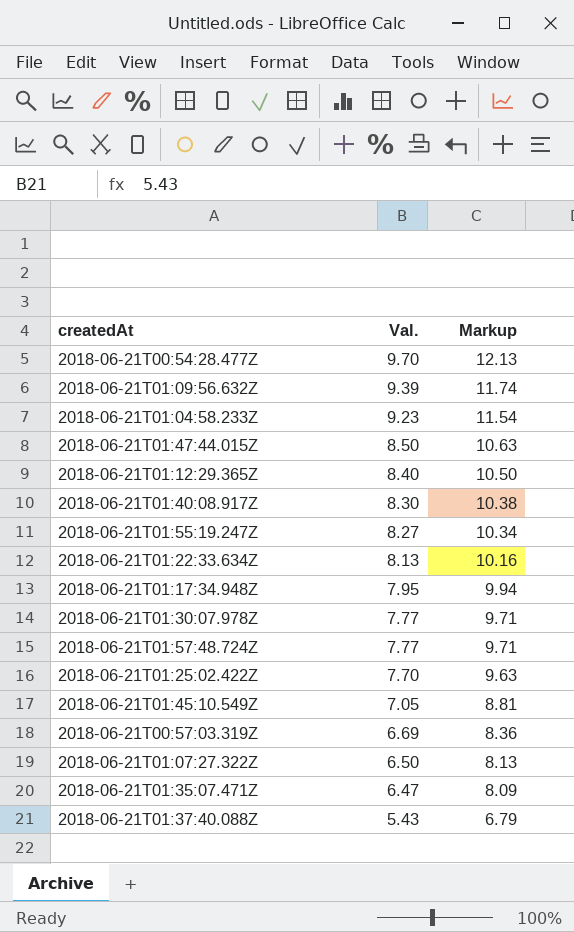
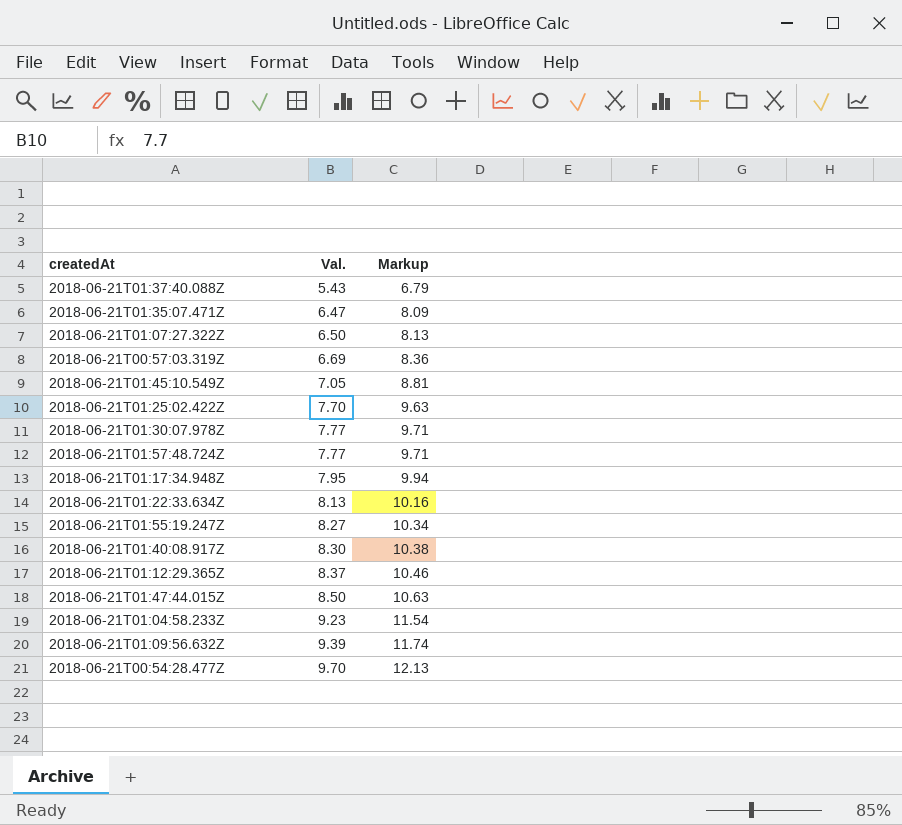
row order: Val. descending -> Val. ascending
2018-06-21T01:12:29.365Z | Val.: 8.40 -> 8.37
2018-06-21T01:12:29.365Z | Markup: 10.50 -> 10.46

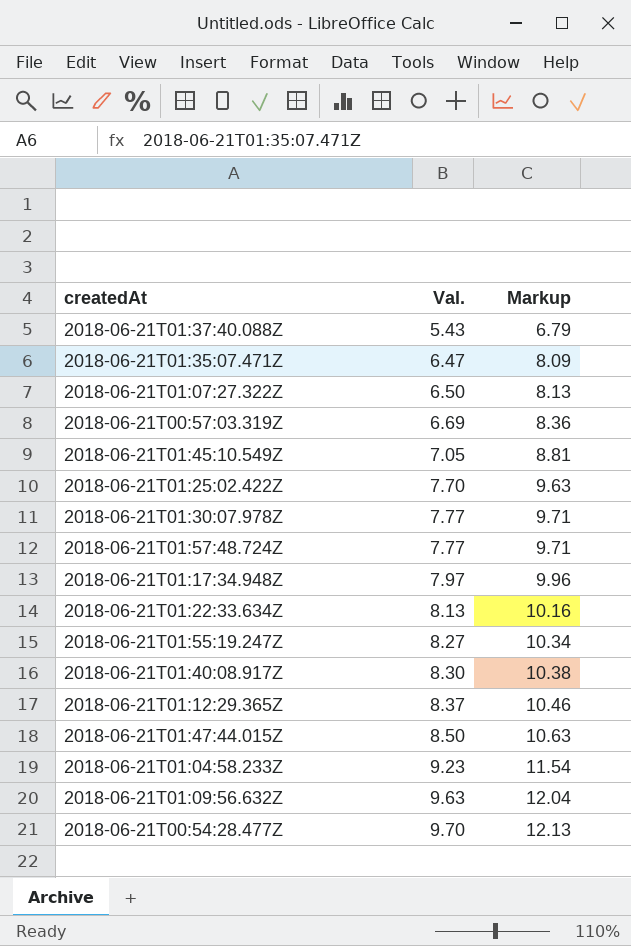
2018-06-21T01:17:34.948Z | Val.: 7.95 -> 7.97
2018-06-21T01:17:34.948Z | Markup: 9.94 -> 9.96
2018-06-21T01:09:56.632Z | Val.: 9.39 -> 9.63
2018-06-21T01:09:56.632Z | Markup: 11.74 -> 12.04

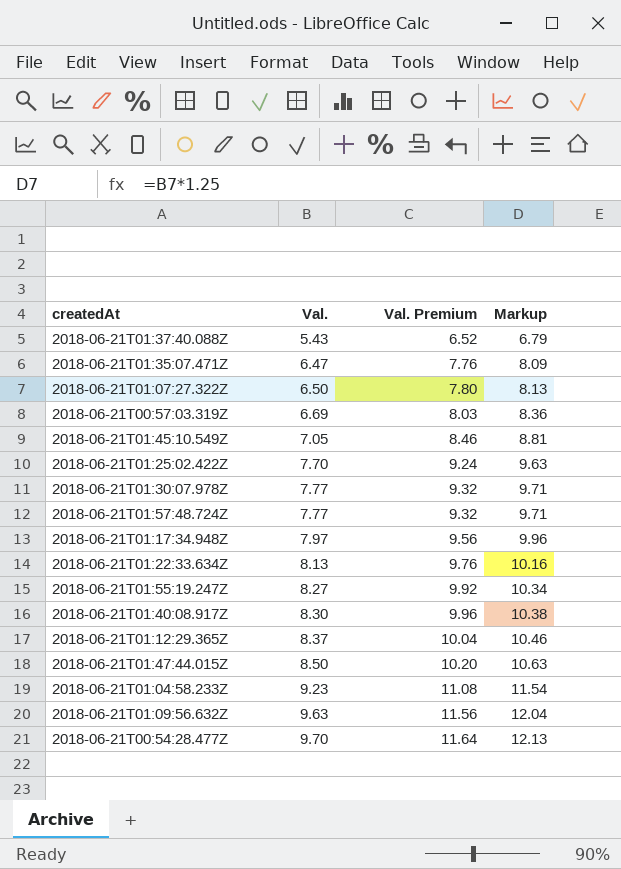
column Val. Premium | formula: none -> [Val.] * 1.2

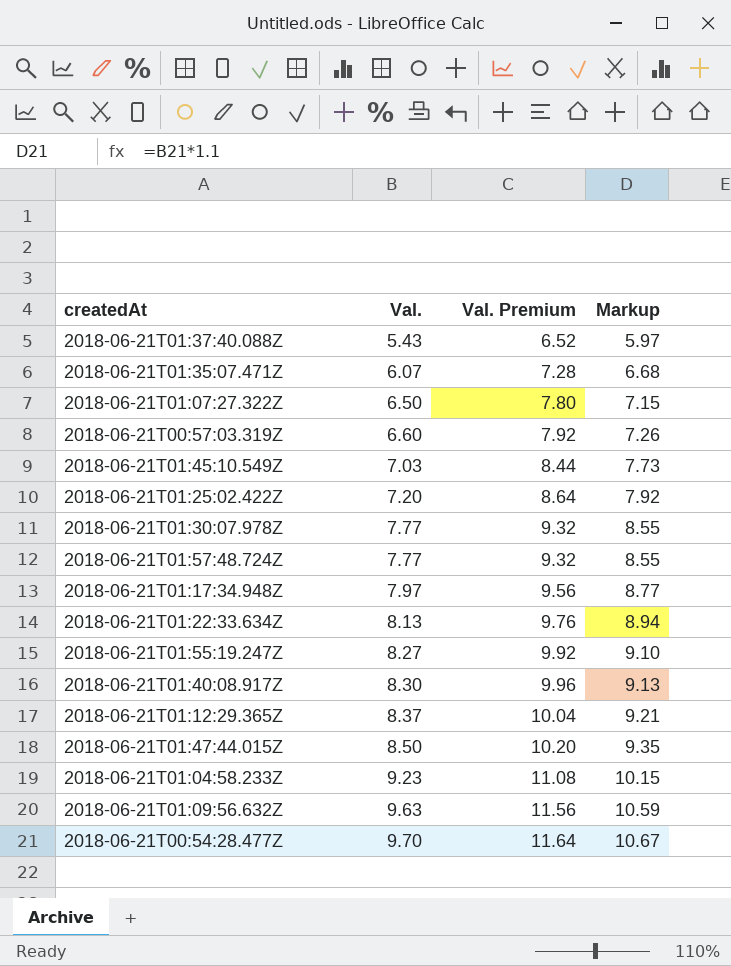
column Markup | formula: [Val.] * 1.25 -> [Val.] * 1.1
2018-06-21T01:35:07.471Z | Val.: 6.47 -> 6.07
2018-06-21T01:35:07.471Z | Val. Premium: 7.76 -> 7.28
2018-06-21T00:57:03.319Z | Val.: 6.69 -> 6.60
2018-06-21T00:57:03.319Z | Val. Premium: 8.03 -> 7.92
2018-06-21T01:45:10.549Z | Val.: 7.05 -> 7.03
2018-06-21T01:45:10.549Z | Val. Premium: 8.46 -> 8.44
2018-06-21T01:25:02.422Z | Val.: 7.70 -> 7.20
2018-06-21T01:25:02.422Z | Val. Premium: 9.24 -> 8.64

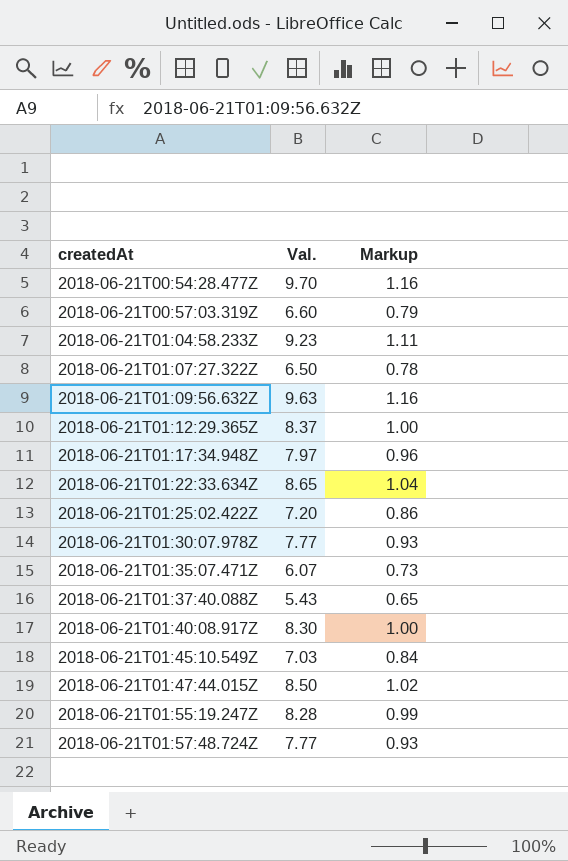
row order: Val. ascending -> createdAt ascending
column Val. Premium | formula: [Val.] * 1.2 -> none
column Markup | formula: [Val.] * 1.1 -> [Val.] * 0.12
2018-06-21T01:22:33.634Z | Val.: 8.13 -> 8.65
2018-06-21T01:55:19.247Z | Val.: 8.27 -> 8.28

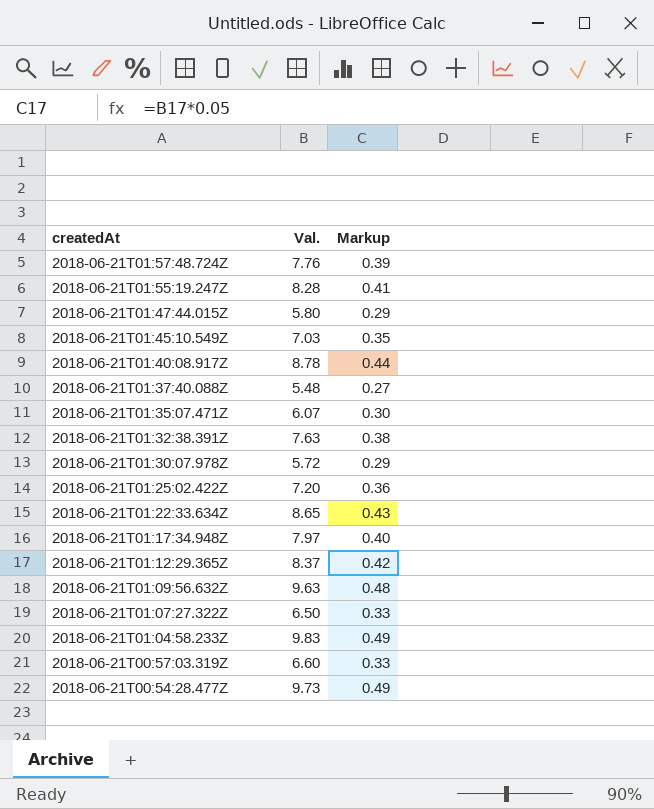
row order: createdAt ascending -> createdAt descending
column Markup | formula: [Val.] * 0.12 -> [Val.] * 0.05
2018-06-21T01:57:48.724Z | Val.: 7.77 -> 7.76
2018-06-21T01:47:44.015Z | Val.: 8.50 -> 5.80
2018-06-21T01:40:08.917Z | Val.: 8.30 -> 8.78
2018-06-21T01:37:40.088Z | Val.: 5.43 -> 5.48
row 2018-06-21T01:32:38.391Z: none -> 7.63 | 0.38
2018-06-21T01:30:07.978Z | Val.: 7.77 -> 5.72
2018-06-21T01:04:58.233Z | Val.: 9.23 -> 9.83
2018-06-21T00:54:28.477Z | Val.: 9.70 -> 9.73

